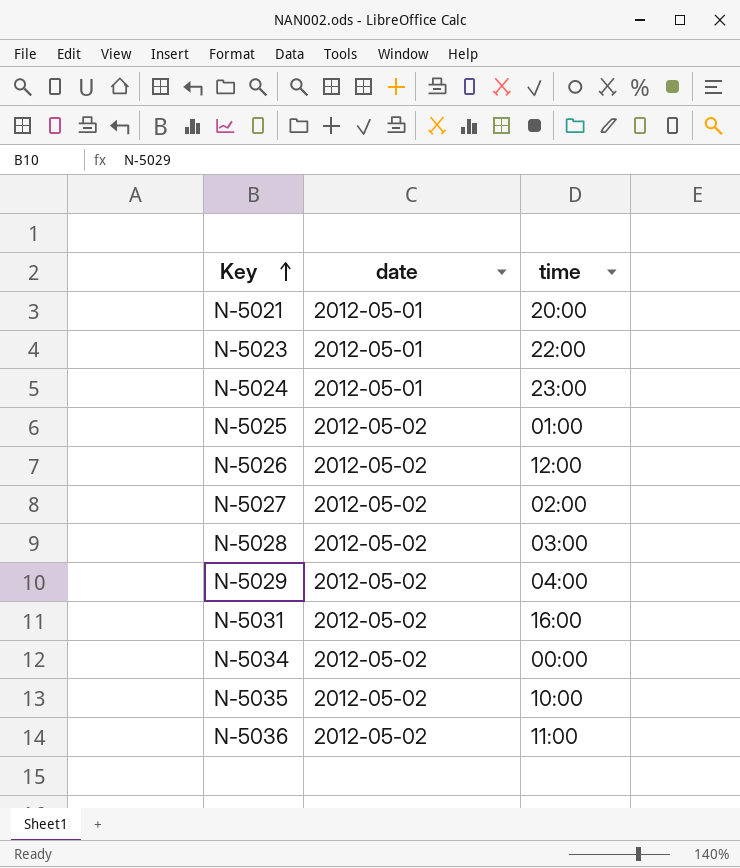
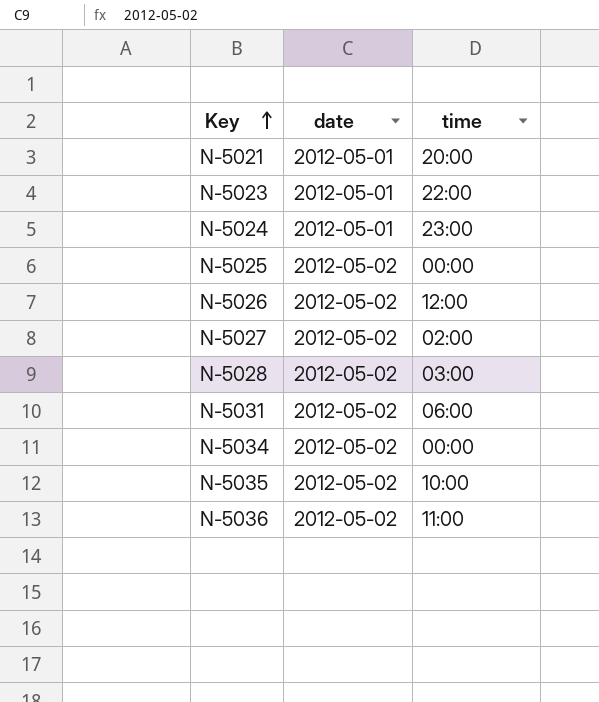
row N-5029: 2012-05-02 | 04:00 -> none
N-5025 | time: 01:00 -> 00:00
N-5031 | time: 16:00 -> 06:00

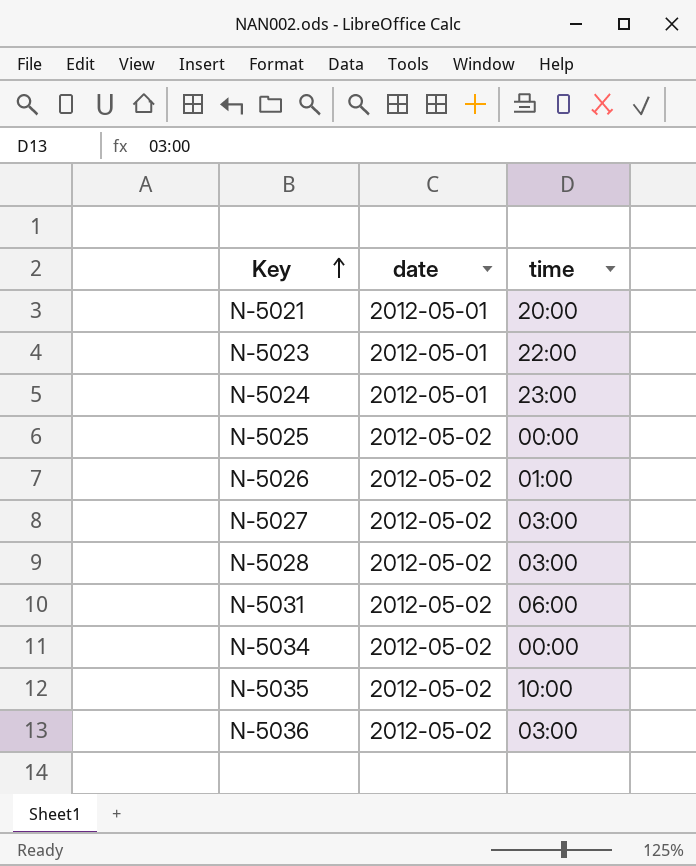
N-5026 | time: 12:00 -> 01:00
N-5027 | time: 02:00 -> 03:00
N-5036 | time: 11:00 -> 03:00

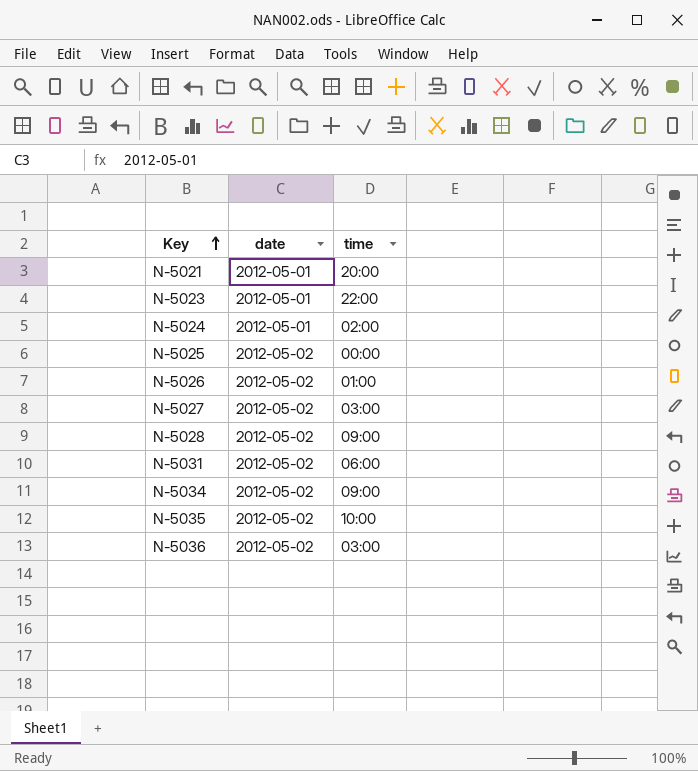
N-5024 | time: 23:00 -> 02:00
N-5028 | time: 03:00 -> 09:00
N-5034 | time: 00:00 -> 09:00

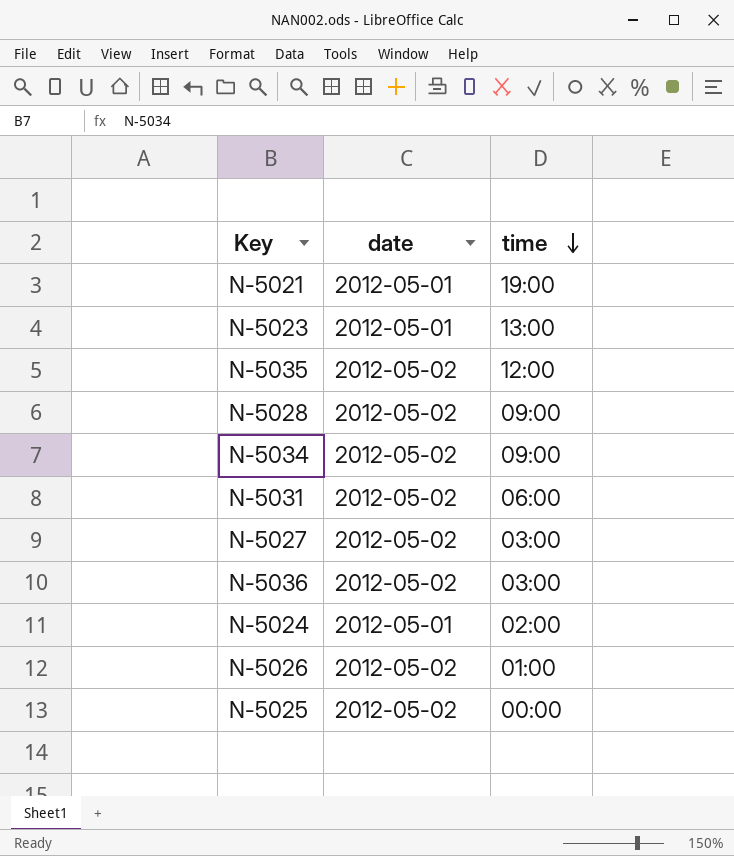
row order: Key ascending -> time descending
N-5021 | time: 20:00 -> 19:00
N-5023 | time: 22:00 -> 13:00
N-5035 | time: 10:00 -> 12:00

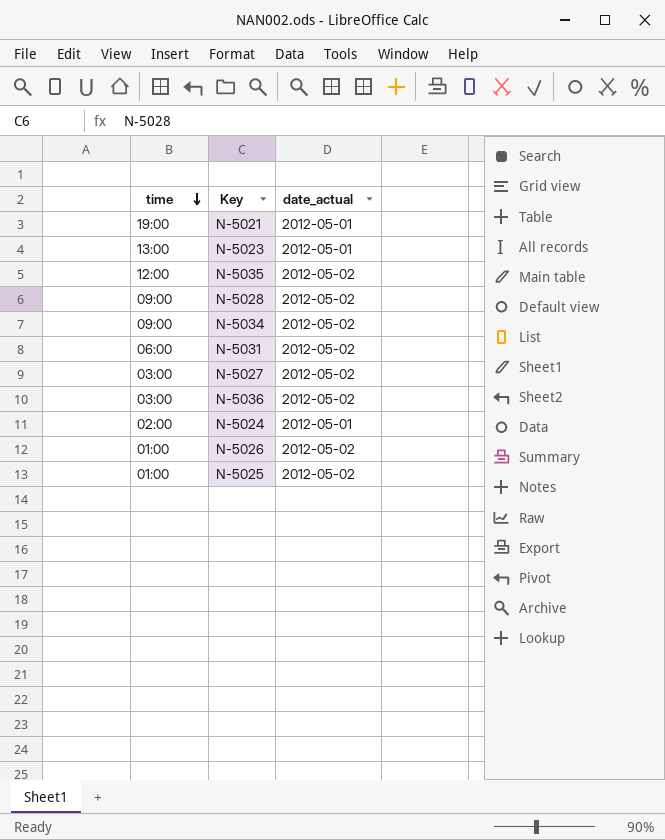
column time | position: 3 -> 1
column name: date -> date_actual
N-5025 | time: 00:00 -> 01:00

